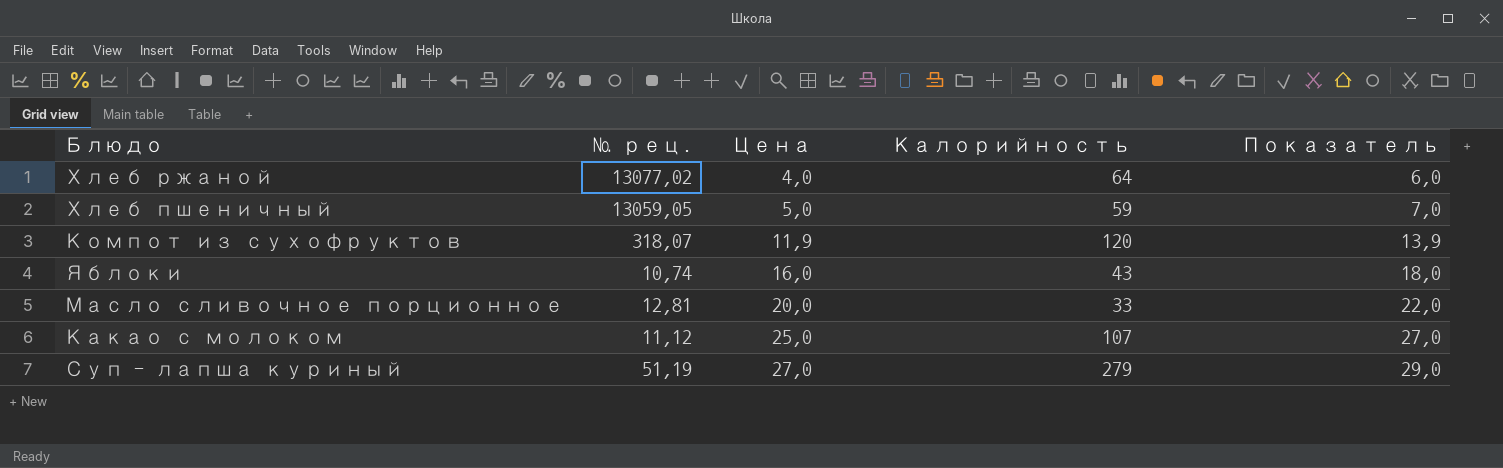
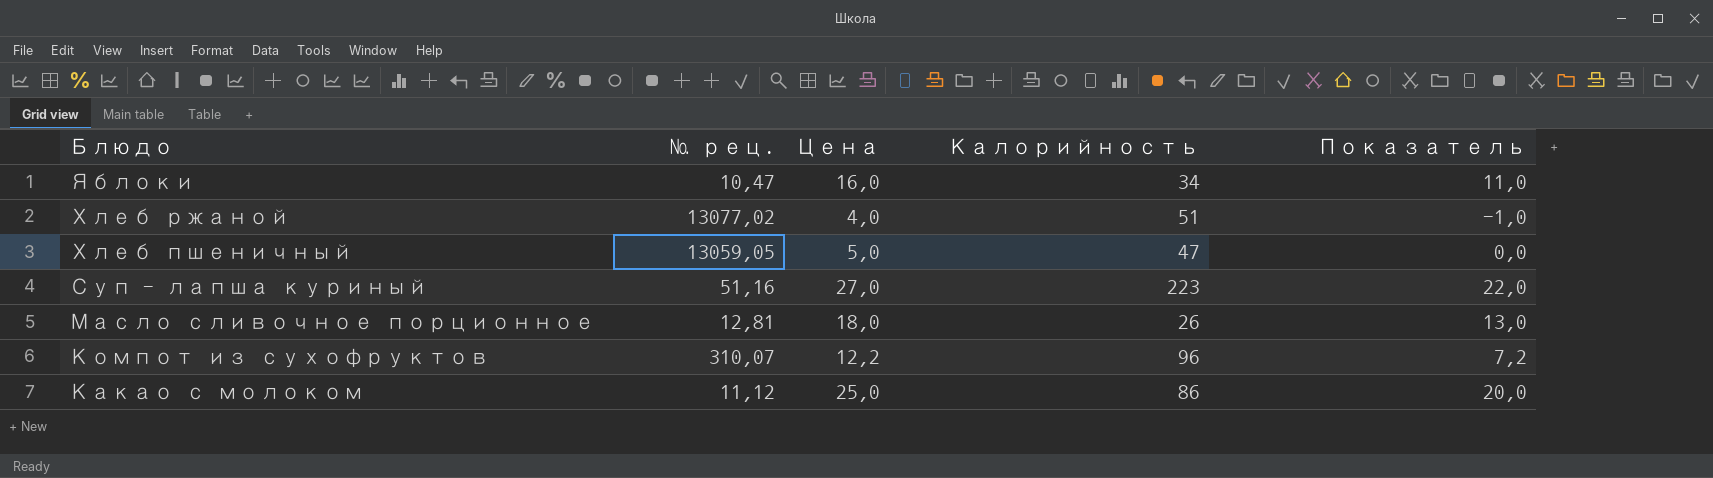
row order: Цена ascending -> Блюдо descending
column Показатель | formula: [Цена] + 2 -> [Цена] - 5
Яблоки | № рец.: 10,74 -> 10,47
Яблоки | Калорийность: 43 -> 34
Хлеб ржаной | Калорийность: 64 -> 51
Хлеб пшеничный | Калорийность: 59 -> 47
Суп - лапша куриный | № рец.: 51,19 -> 51,16
Суп - лапша куриный | Калорийность: 279 -> 223
Масло сливочное порционное | Цена: 20,0 -> 18,0
Масло сливочное порционное | Калорийность: 33 -> 26
Компот из сухофруктов | № рец.: 318,07 -> 310,07
Компот из сухофруктов | Цена: 11,9 -> 12,2
Компот из сухофруктов | Калорийность: 120 -> 96
Какао с молоком | Калорийность: 107 -> 86

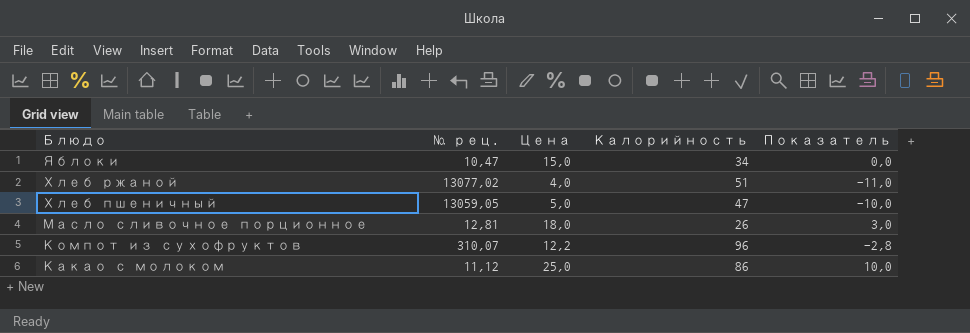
column Показатель | formula: [Цена] - 5 -> [Цена] - 15
row Суп - лапша куриный: 51,16 | 27,0 | 223 | 22,0 -> none
Яблоки | Цена: 16,0 -> 15,0

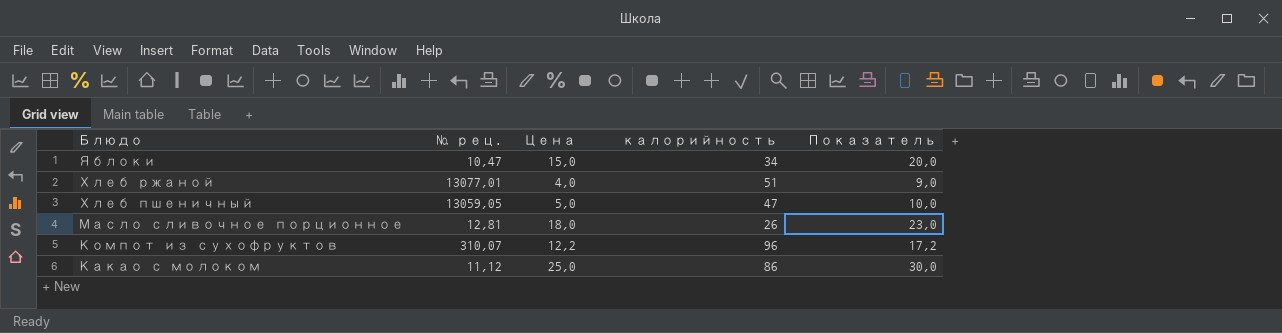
column name: Калорийность -> калорийность
column Показатель | formula: [Цена] - 15 -> [Цена] + 5
Хлеб ржаной | № рец.: 13077,02 -> 13077,01

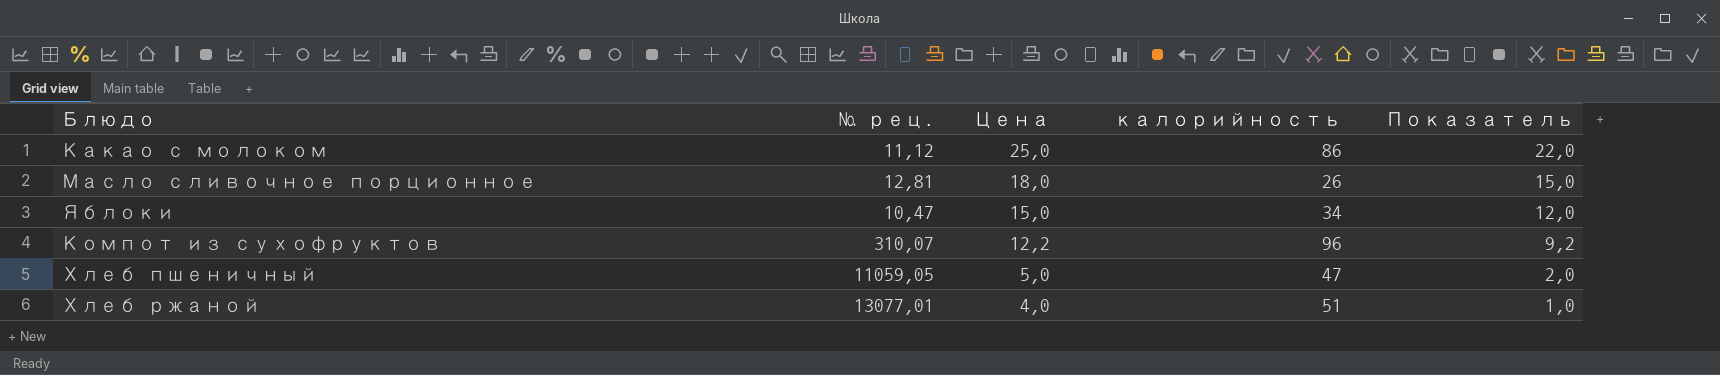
row order: Блюдо descending -> Цена descending
column Показатель | formula: [Цена] + 5 -> [Цена] - 3
Хлеб пшеничный | № рец.: 13059,05 -> 11059,05

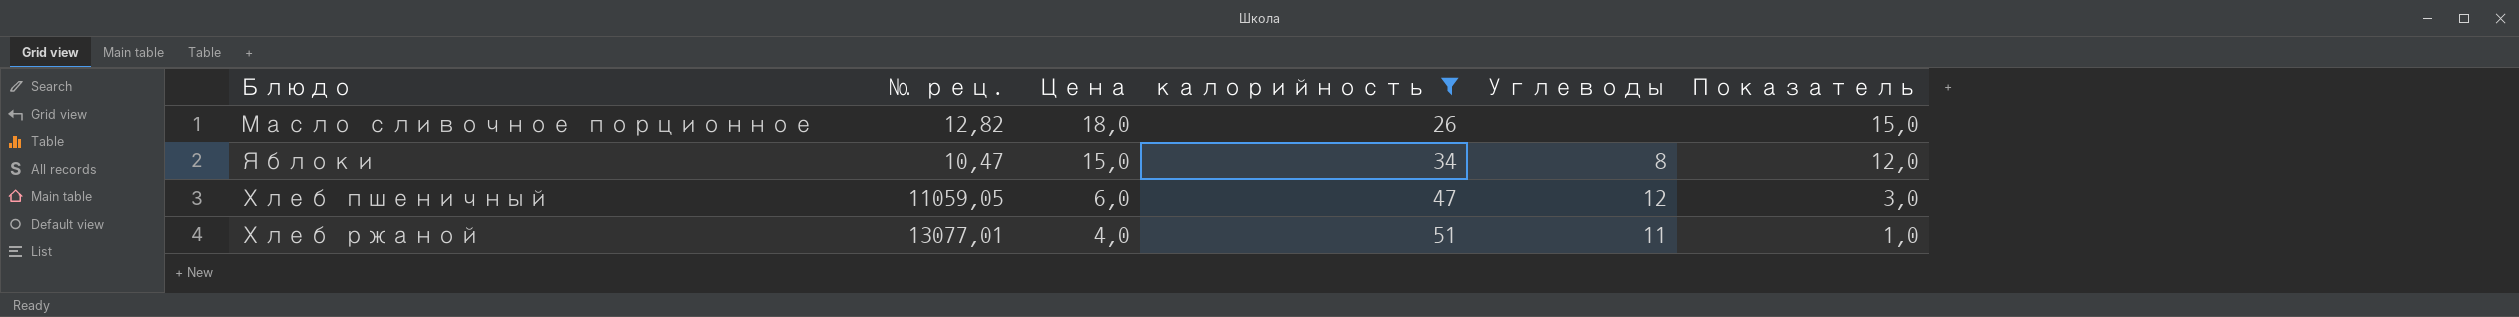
filter: none -> калорийность <= 51
column Углеводы | position: none -> 5
Масло сливочное порционное | № рец.: 12,81 -> 12,82
Хлеб пшеничный | Цена: 5,0 -> 6,0
Хлеб пшеничный | Показатель: 2,0 -> 3,0

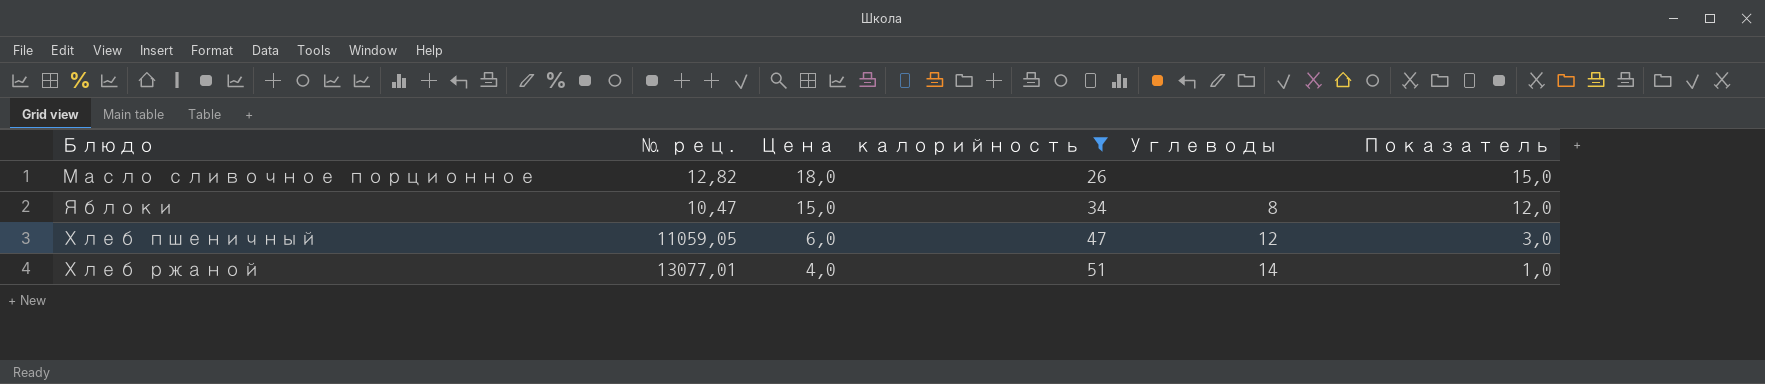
Хлеб ржаной | Углеводы: 11 -> 14

